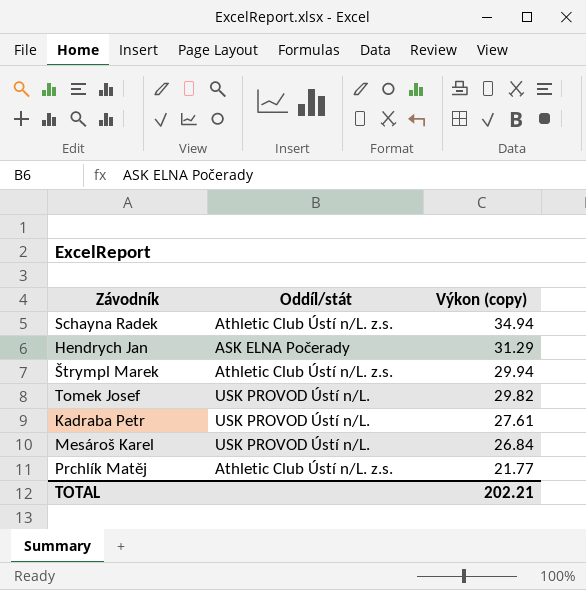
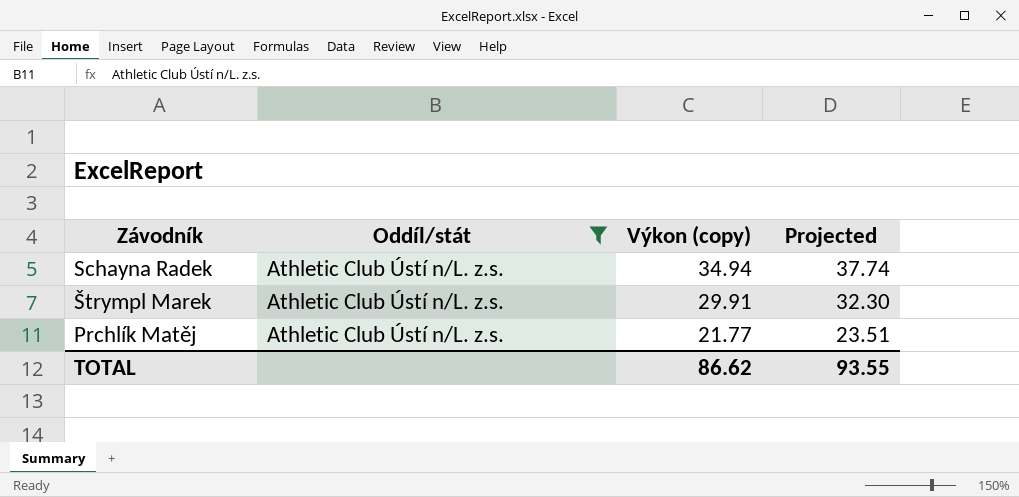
filter: none -> Oddíl/stát = Athletic Club Ústí n/L. z.s.
column Projected | formula: none -> [Výkon (copy)] * 1.08
Štrympl Marek | Výkon (copy): 29.94 -> 29.91
TOTAL | Výkon (copy): 202.21 -> 86.62

